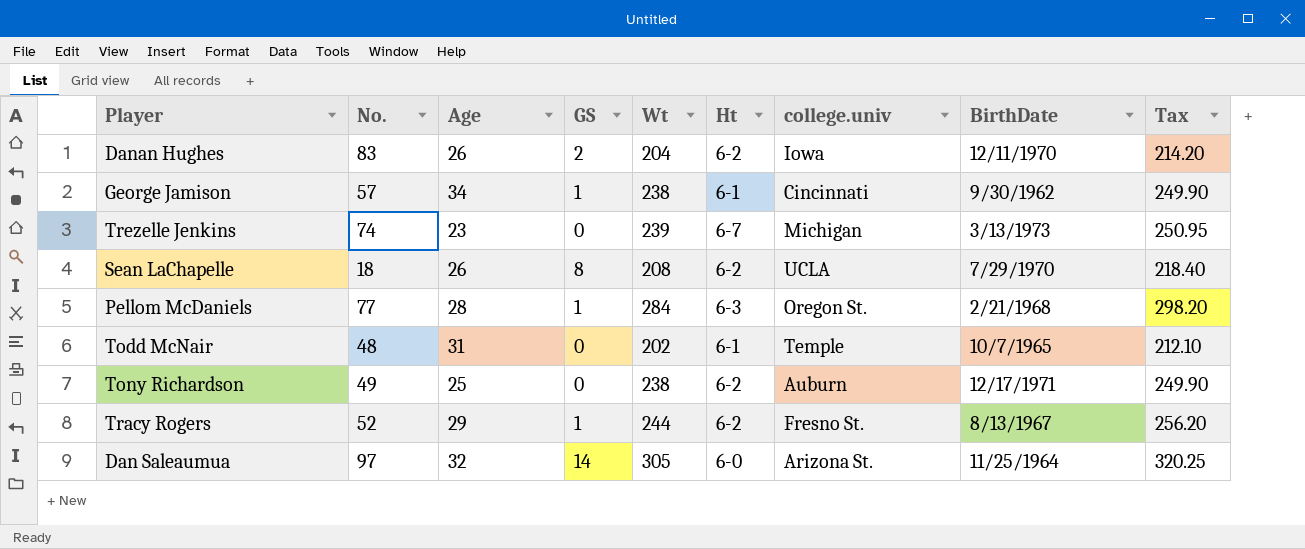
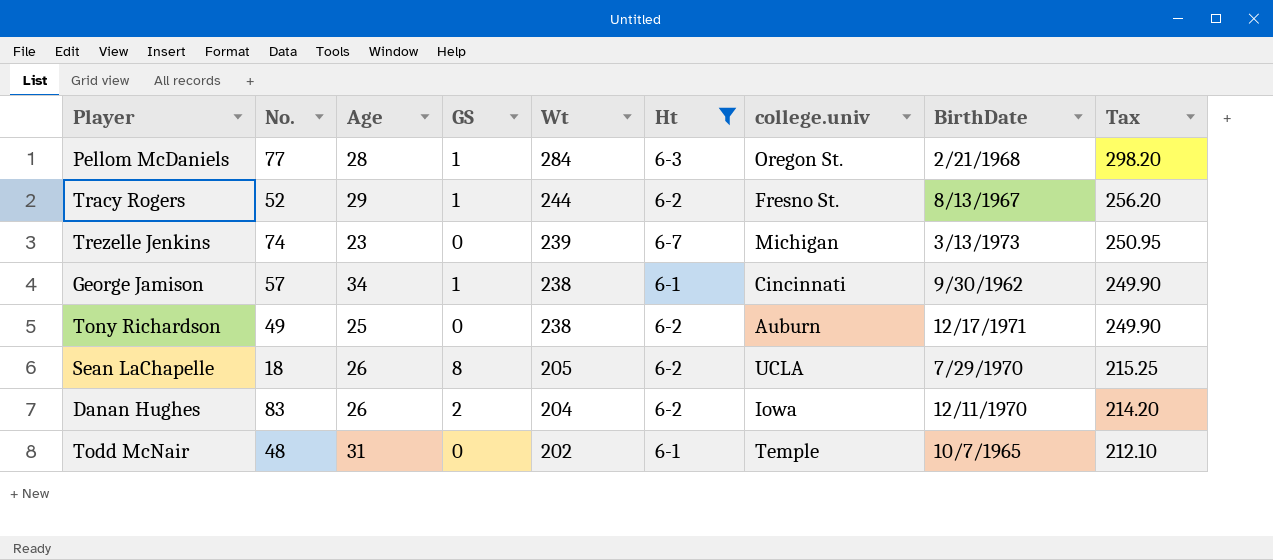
filter: none -> Ht != 6-0
row order: none -> Wt descending
Sean LaChapelle | Wt: 208 -> 205
Sean LaChapelle | Tax: 218.40 -> 215.25

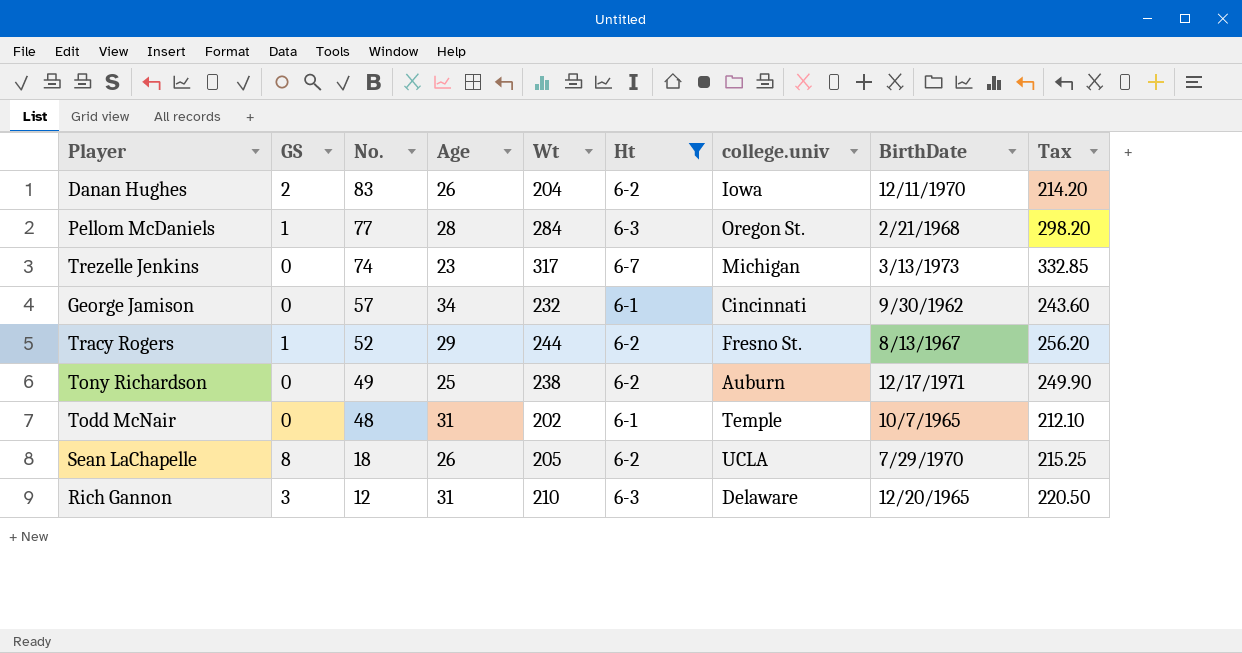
row order: Wt descending -> No. descending
column GS | position: 4 -> 2
Trezelle Jenkins | Wt: 239 -> 317
Trezelle Jenkins | Tax: 250.95 -> 332.85
George Jamison | GS: 1 -> 0
George Jamison | Wt: 238 -> 232
George Jamison | Tax: 249.90 -> 243.60
row Rich Gannon: none -> 3 | 12 | 31 | 210 | 6-3 | Delaware | 12/20/1965 | 220.50

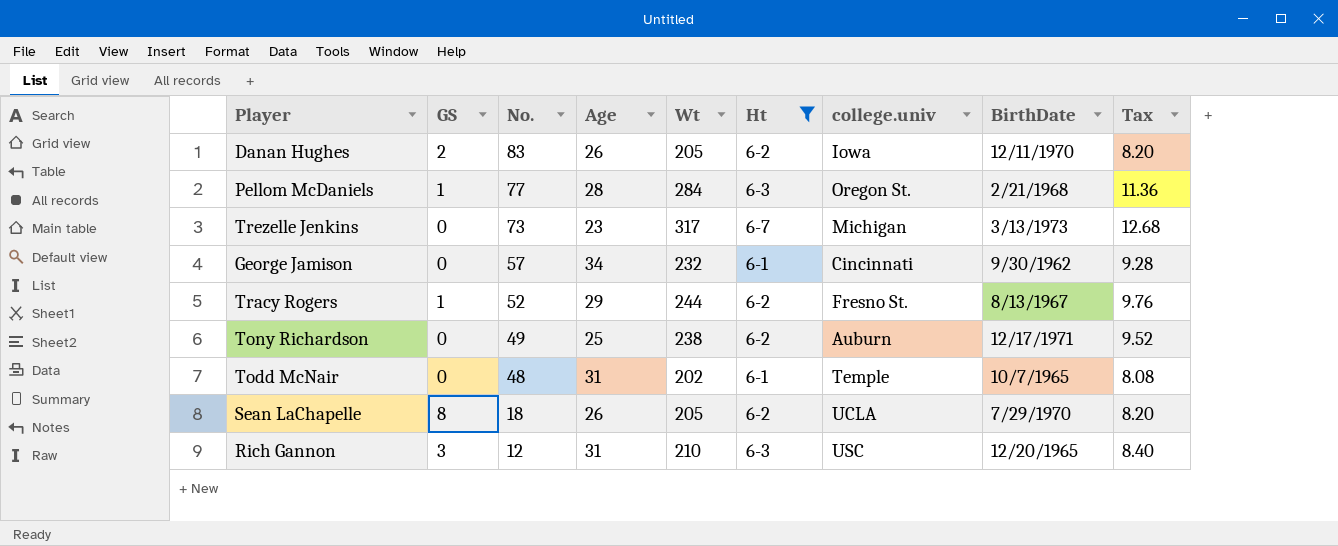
column Tax | formula: [Wt] * 1.05 -> [Wt] * 0.04
Danan Hughes | Wt: 204 -> 205
Trezelle Jenkins | No.: 74 -> 73
Rich Gannon | college.univ: Delaware -> USC

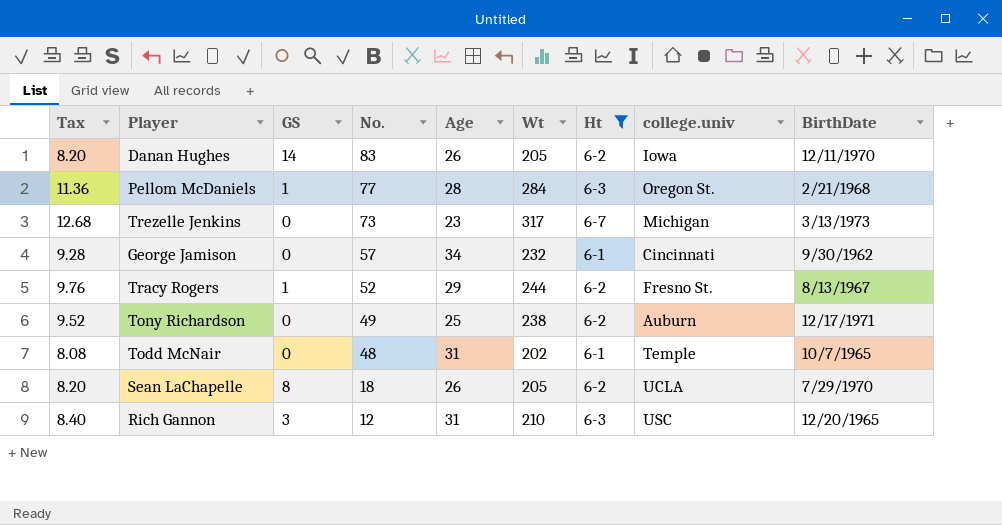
column Tax | position: 9 -> 1
Danan Hughes | GS: 2 -> 14

